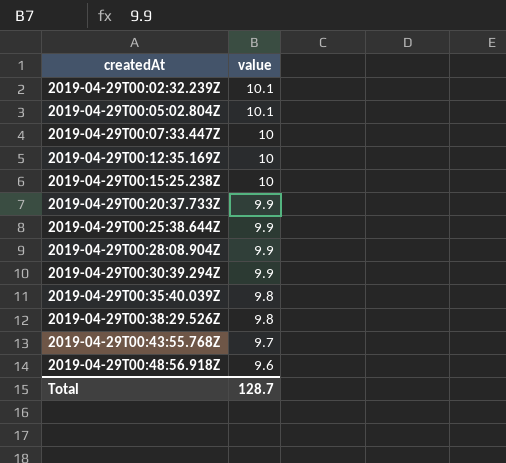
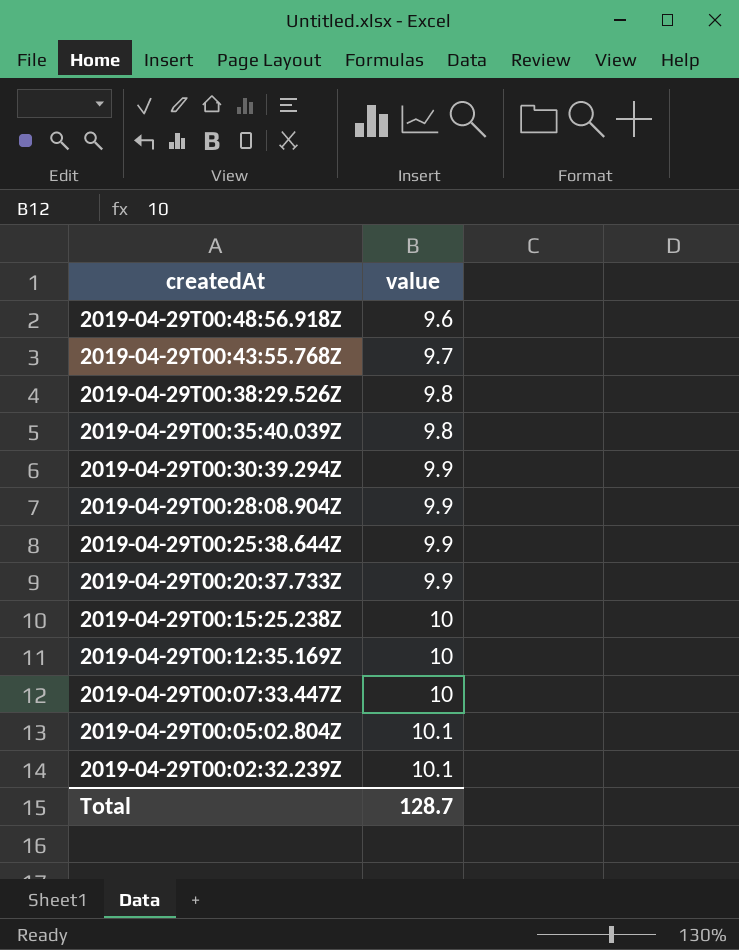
row order: createdAt ascending -> createdAt descending

